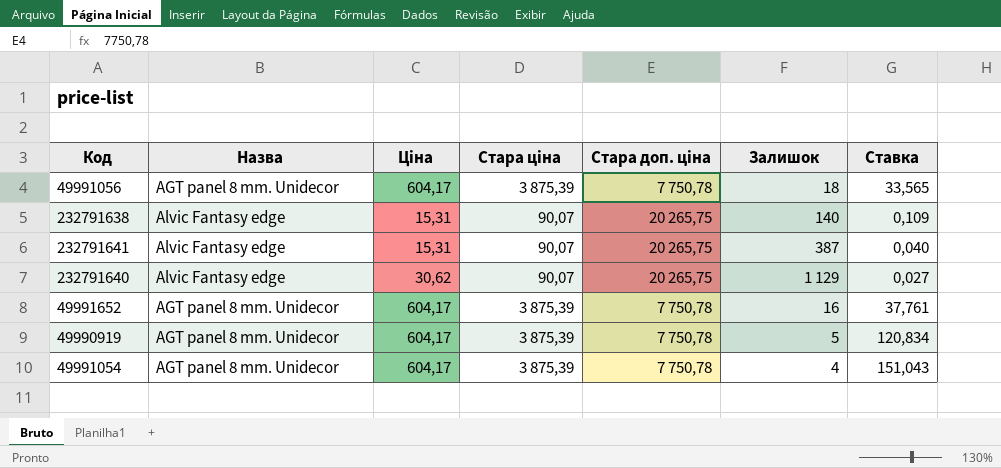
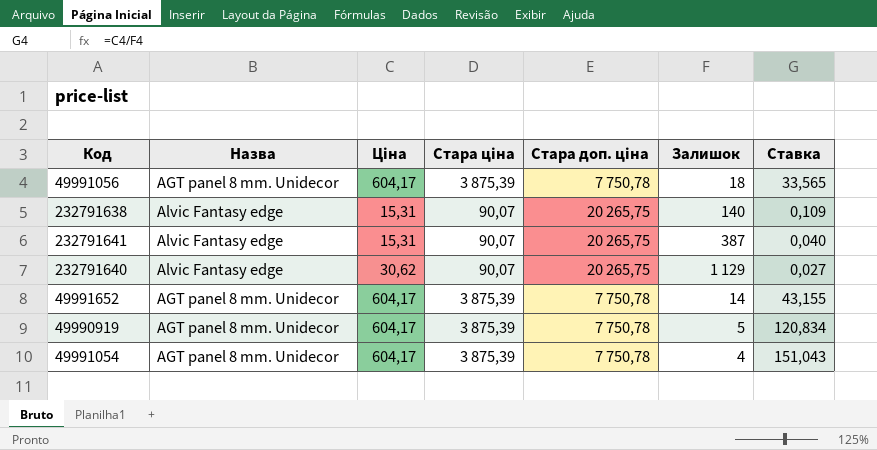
49991652 | Залишок: 16 -> 14
49991652 | Ставка: 37,761 -> 43,155

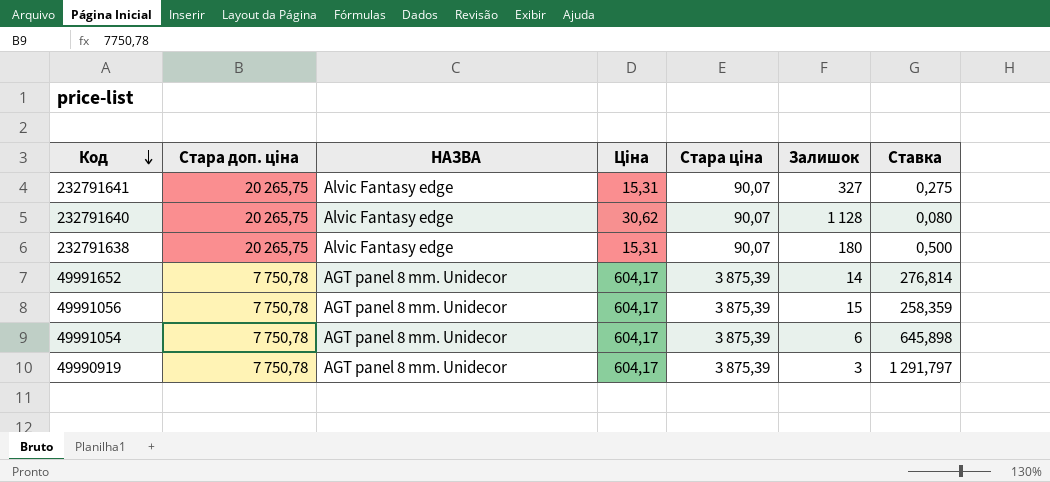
row order: none -> Код descending
column Стара доп. ціна | position: 5 -> 2
column name: Назва -> НАЗВА
column Ставка | formula: [Ціна] / [Залишок] -> [Стара ціна] / [Залишок]
232791641 | Залишок: 387 -> 327
232791640 | Залишок: 1 129 -> 1 128
232791638 | Залишок: 140 -> 180
49991056 | Залишок: 18 -> 15
49991054 | Залишок: 4 -> 6
49990919 | Залишок: 5 -> 3

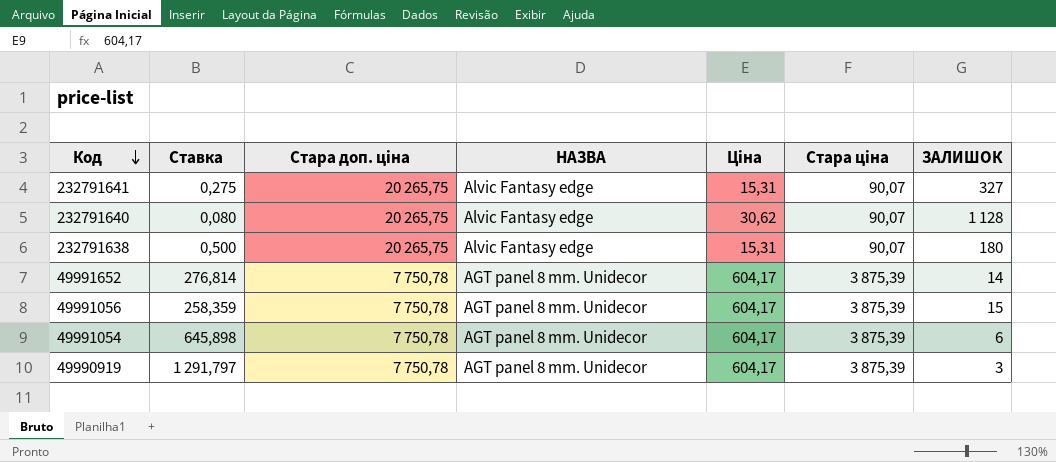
column Ставка | position: 7 -> 2
column name: Залишок -> ЗАЛИШОК

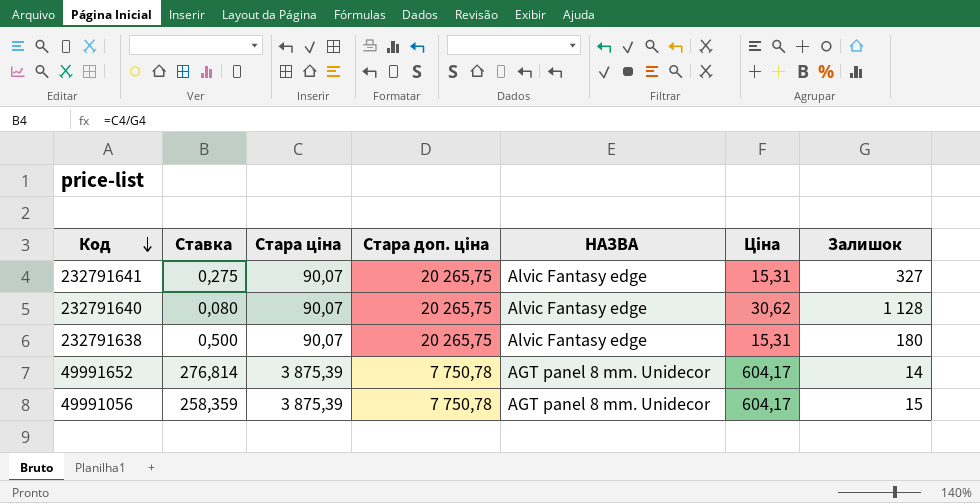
column Стара ціна | position: 6 -> 3
column name: ЗАЛИШОК -> Залишок
row 49991054: 645,898 | 7 750,78 | AGT panel 8 mm. Unidecor | 604,17 | 3 875,39 | 6 -> none
row 49990919: 1 291,797 | 7 750,78 | AGT panel 8 mm. Unidecor | 604,17 | 3 875,39 | 3 -> none

